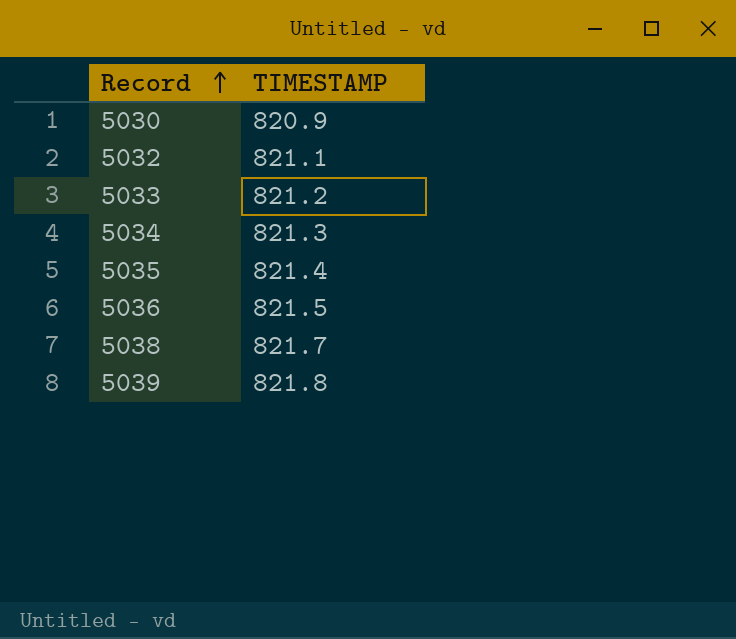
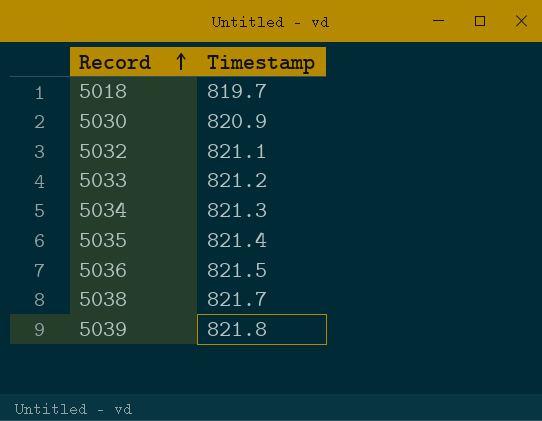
column name: TIMESTAMP -> Timestamp
row 5018: none -> 819.7

